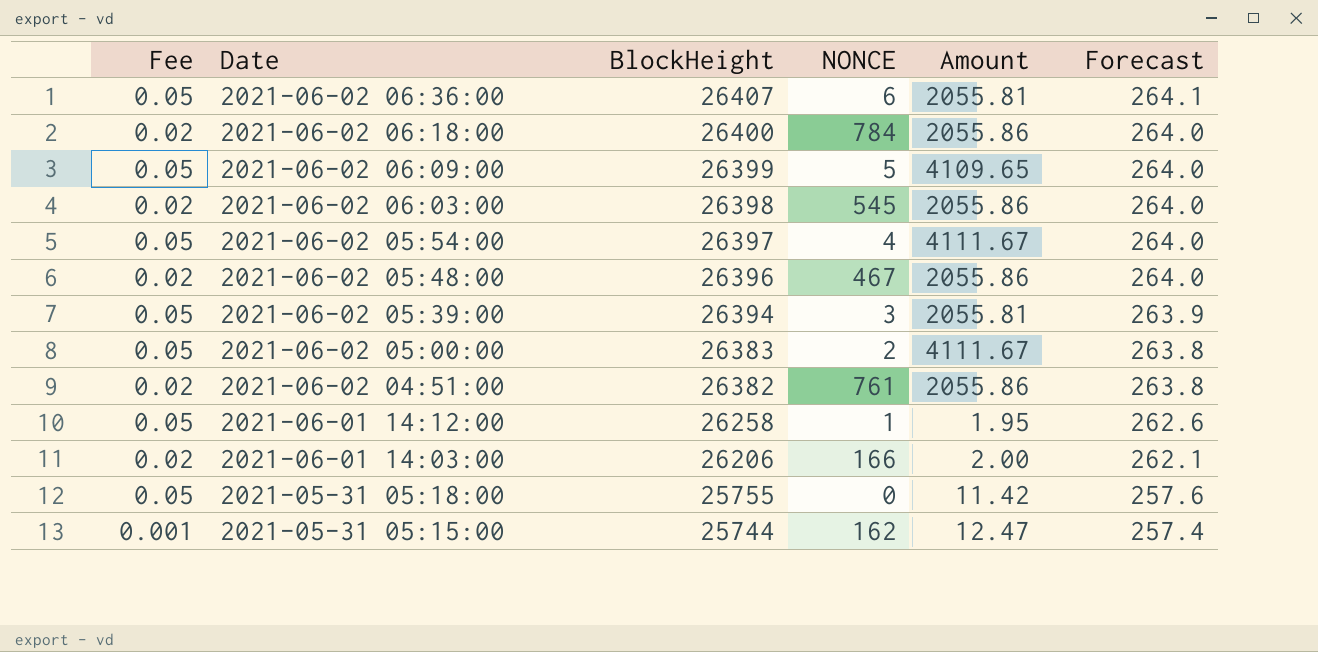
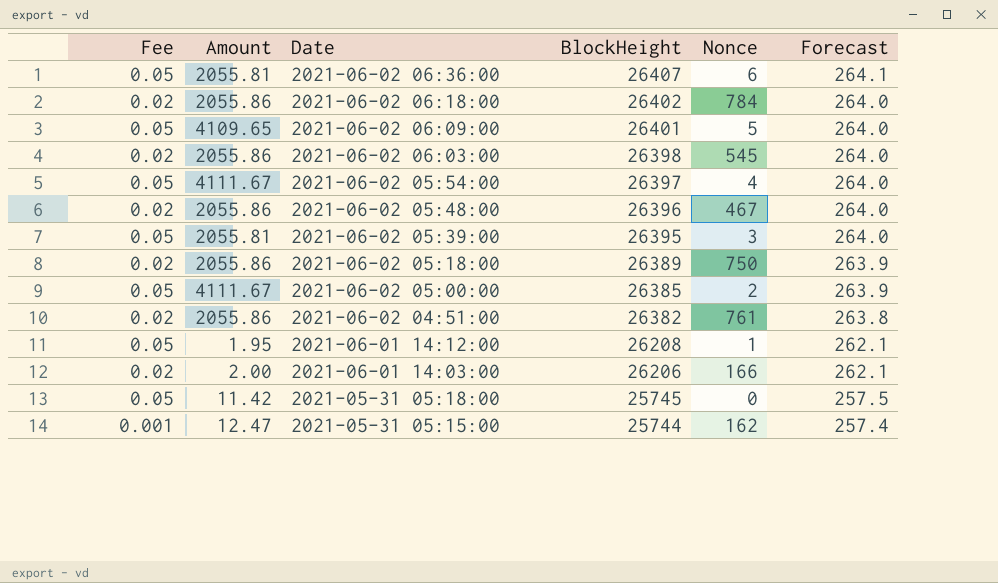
column Amount | position: 5 -> 2
column name: NONCE -> Nonce
2021-06-02 06:18:00 | BlockHeight: 26400 -> 26402
2021-06-02 06:09:00 | BlockHeight: 26399 -> 26401
2021-06-02 05:39:00 | BlockHeight: 26394 -> 26395
2021-06-02 05:39:00 | Forecast: 263.9 -> 264.0
row 2021-06-02 05:18:00: none -> 0.02 | 2055.86 | 26389 | 750 | 263.9
2021-06-02 05:00:00 | BlockHeight: 26383 -> 26385
2021-06-02 05:00:00 | Forecast: 263.8 -> 263.9
2021-06-01 14:12:00 | BlockHeight: 26258 -> 26208
2021-06-01 14:12:00 | Forecast: 262.6 -> 262.1
2021-05-31 05:18:00 | BlockHeight: 25755 -> 25745
2021-05-31 05:18:00 | Forecast: 257.6 -> 257.5

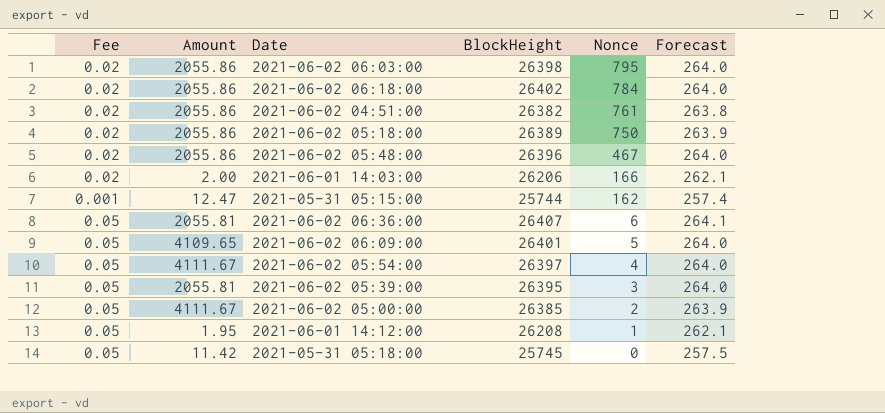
row order: Date descending -> Nonce descending
2021-06-02 06:03:00 | Nonce: 545 -> 795

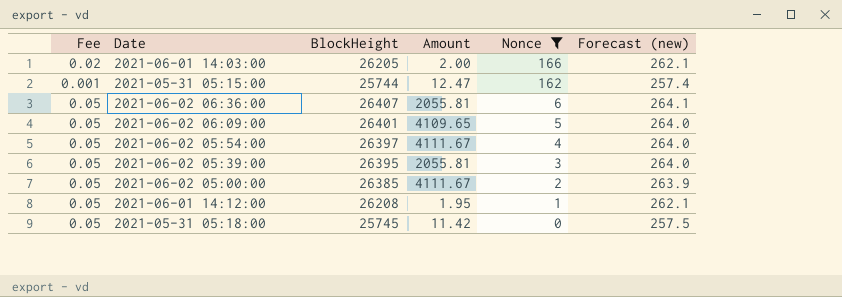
filter: none -> Nonce <= 166
column Amount | position: 2 -> 4
column name: Forecast -> Forecast (new)
2021-06-01 14:03:00 | BlockHeight: 26206 -> 26205

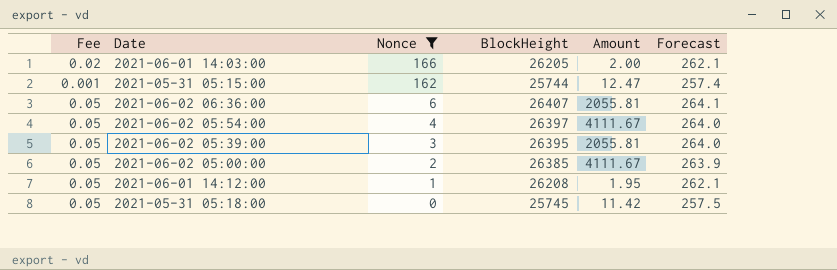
column Nonce | position: 5 -> 3
column name: Forecast (new) -> Forecast
row 2021-06-02 06:09:00: 0.05 | 26401 | 4109.65 | 5 | 264.0 -> none

